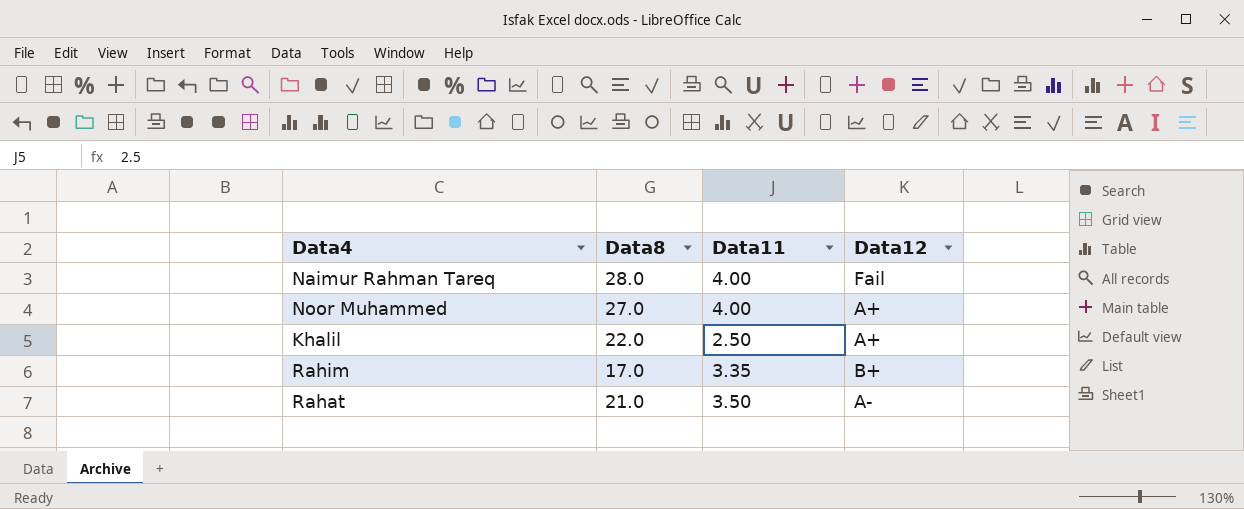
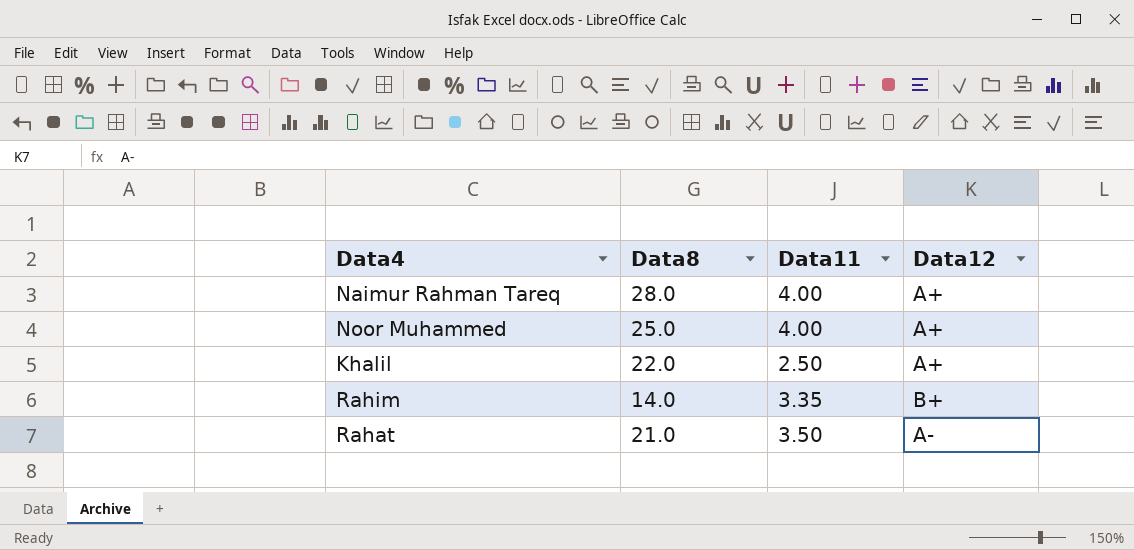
Naimur Rahman Tareq | Data12: Fail -> A+
Noor Muhammed | Data8: 27.0 -> 25.0
Rahim | Data8: 17.0 -> 14.0

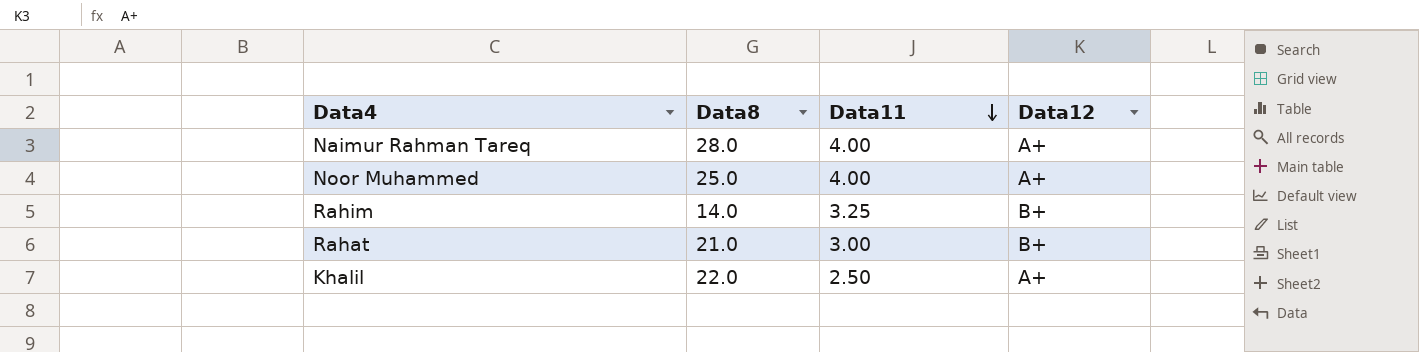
row order: none -> Data11 descending
Rahim | Data11: 3.35 -> 3.25
Rahat | Data11: 3.50 -> 3.00
Rahat | Data12: A- -> B+

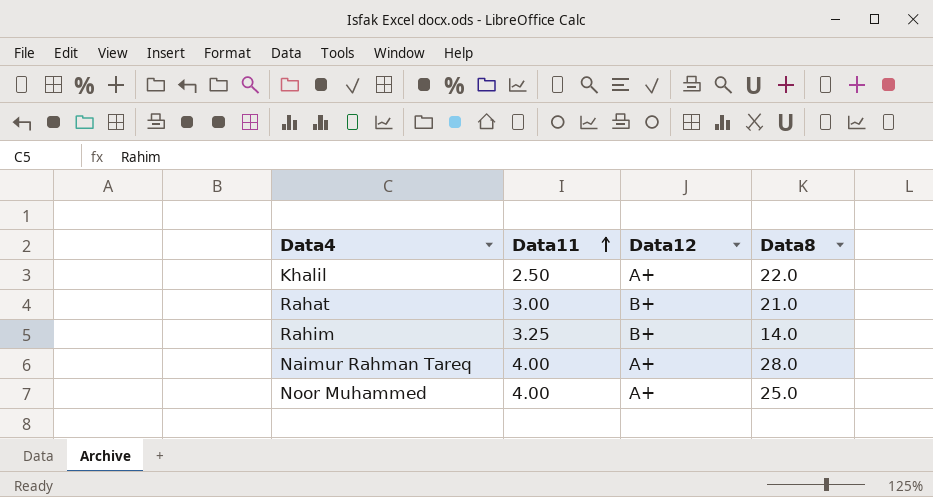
row order: Data11 descending -> Data11 ascending
column Data8 | position: 2 -> 4

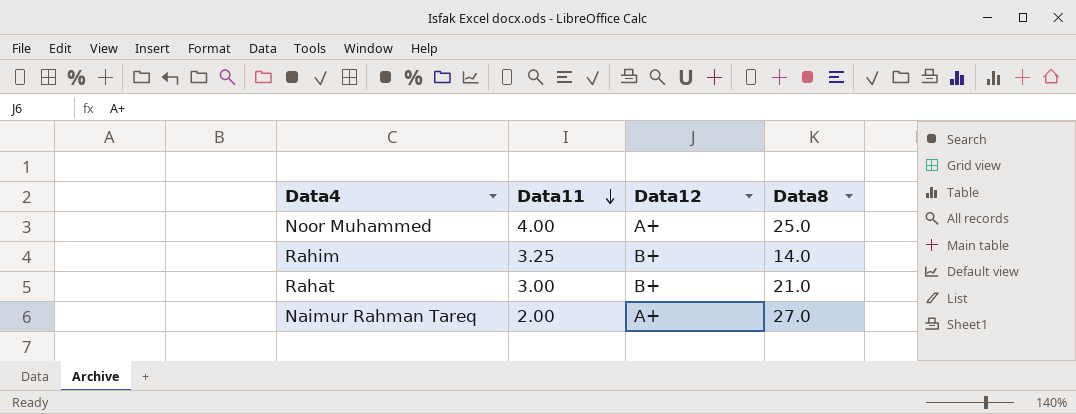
row order: Data11 ascending -> Data11 descending
row Khalil: 2.50 | A+ | 22.0 -> none
Naimur Rahman Tareq | Data11: 4.00 -> 2.00
Naimur Rahman Tareq | Data8: 28.0 -> 27.0

